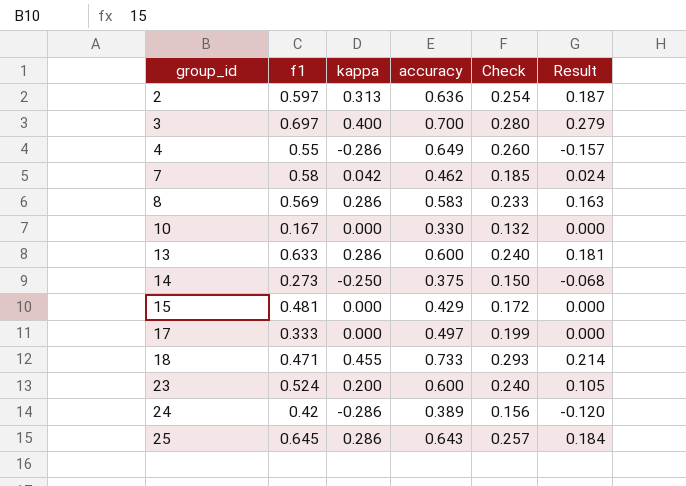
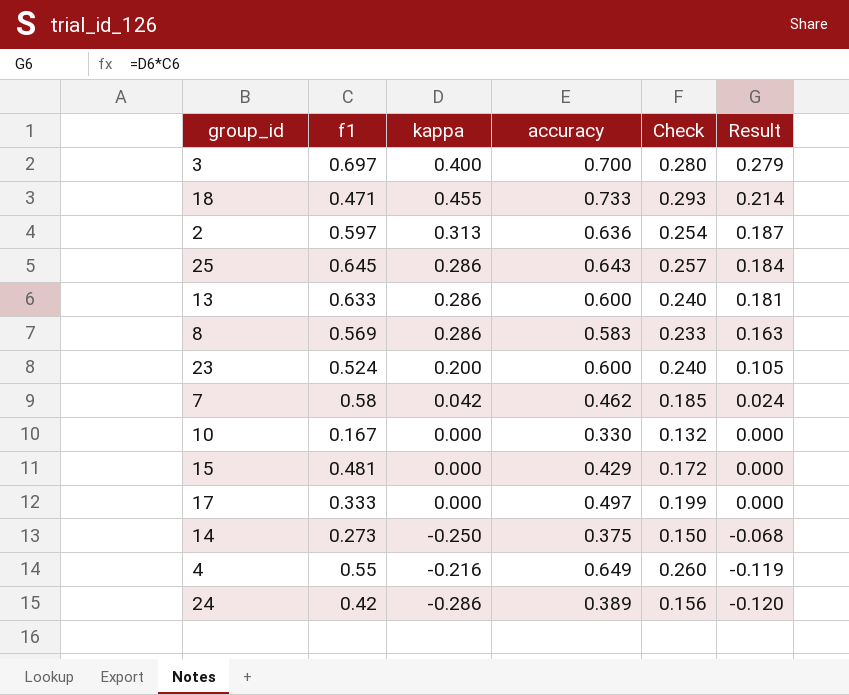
row order: group_id ascending -> Result descending
4 | kappa: -0.286 -> -0.216
4 | Result: -0.157 -> -0.119

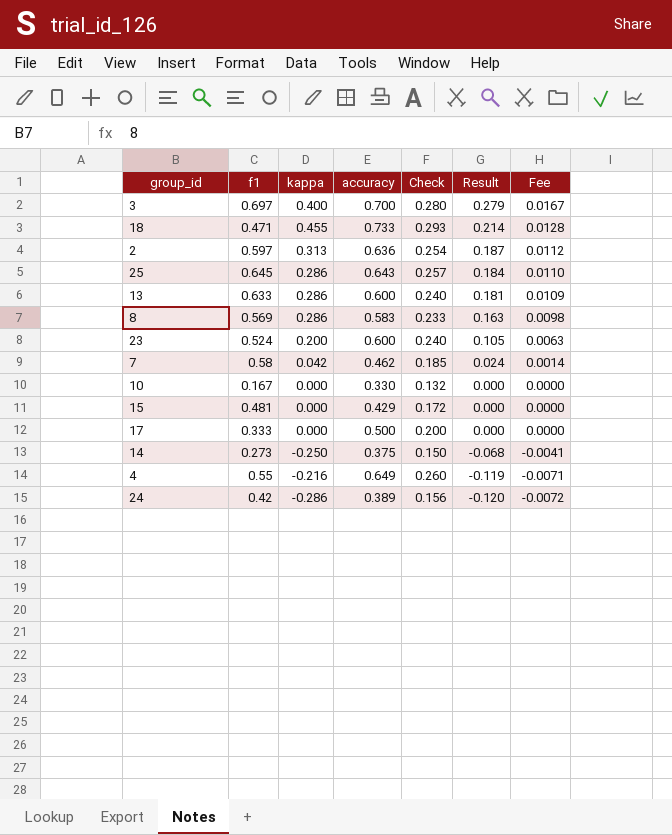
column Fee | formula: none -> [Result] * 0.06
17 | accuracy: 0.497 -> 0.500
17 | Check: 0.199 -> 0.200

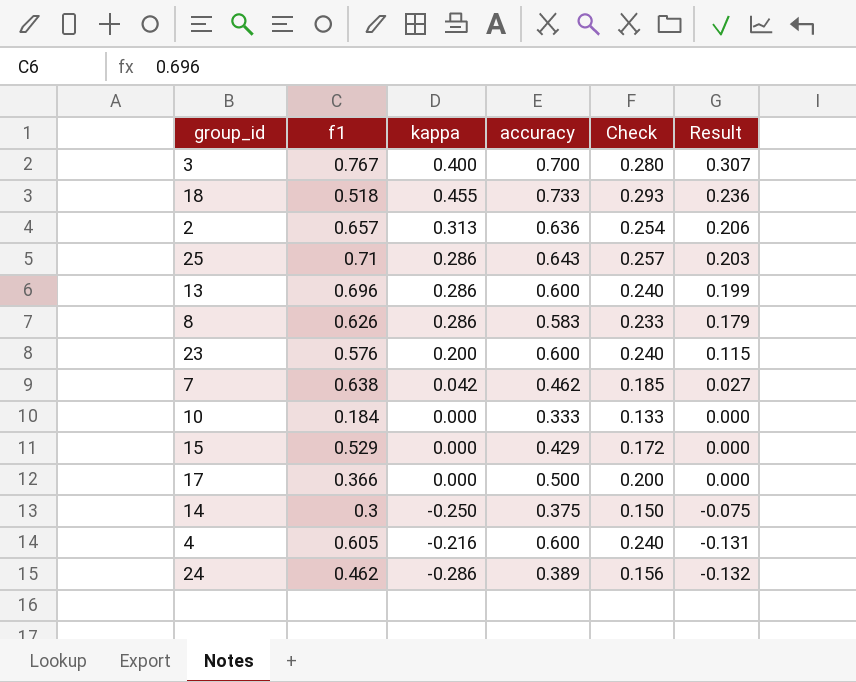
column Fee | formula: [Result] * 0.06 -> none
3 | f1: 0.697 -> 0.767
3 | Result: 0.279 -> 0.307
18 | f1: 0.471 -> 0.518
18 | Result: 0.214 -> 0.236
2 | f1: 0.597 -> 0.657
2 | Result: 0.187 -> 0.206
25 | f1: 0.645 -> 0.71
25 | Result: 0.184 -> 0.203
13 | f1: 0.633 -> 0.696
13 | Result: 0.181 -> 0.199
8 | f1: 0.569 -> 0.626
8 | Result: 0.163 -> 0.179
23 | f1: 0.524 -> 0.576
23 | Result: 0.105 -> 0.115
7 | f1: 0.58 -> 0.638
7 | Result: 0.024 -> 0.027
10 | f1: 0.167 -> 0.184
10 | accuracy: 0.330 -> 0.333
10 | Check: 0.132 -> 0.133
15 | f1: 0.481 -> 0.529
17 | f1: 0.333 -> 0.366
14 | f1: 0.273 -> 0.3
14 | Result: -0.068 -> -0.075
4 | f1: 0.55 -> 0.605
4 | accuracy: 0.649 -> 0.600
4 | Check: 0.260 -> 0.240
4 | Result: -0.119 -> -0.131
24 | f1: 0.42 -> 0.462
24 | Result: -0.120 -> -0.132

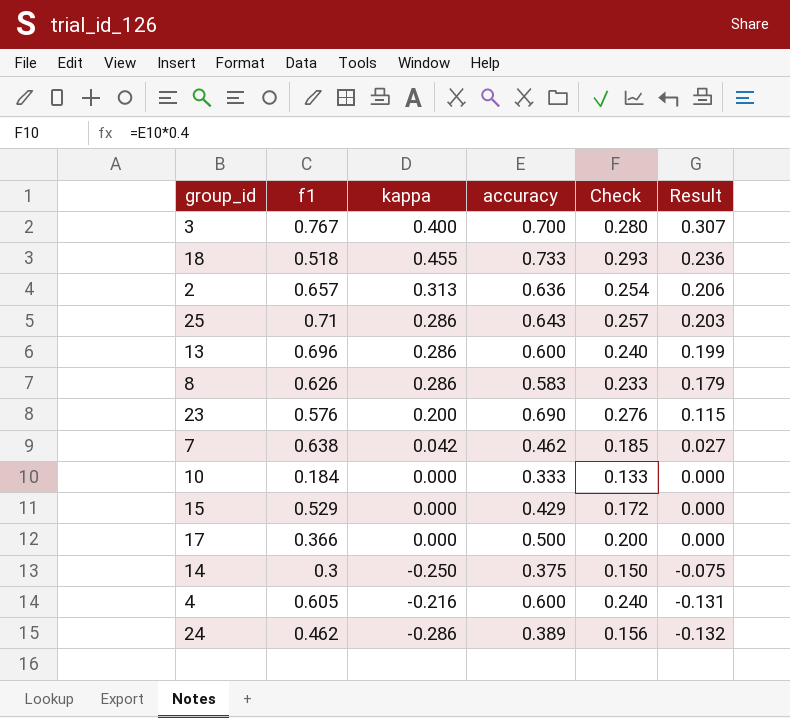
23 | accuracy: 0.600 -> 0.690
23 | Check: 0.240 -> 0.276

